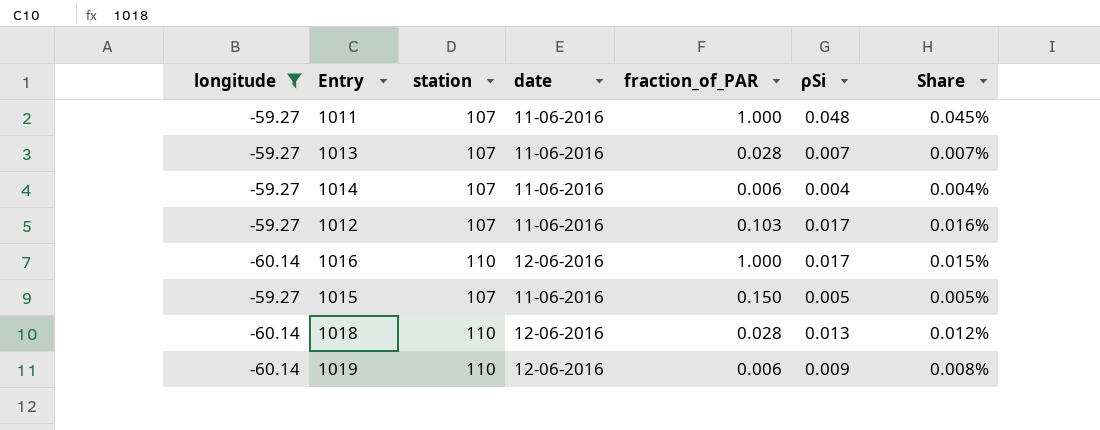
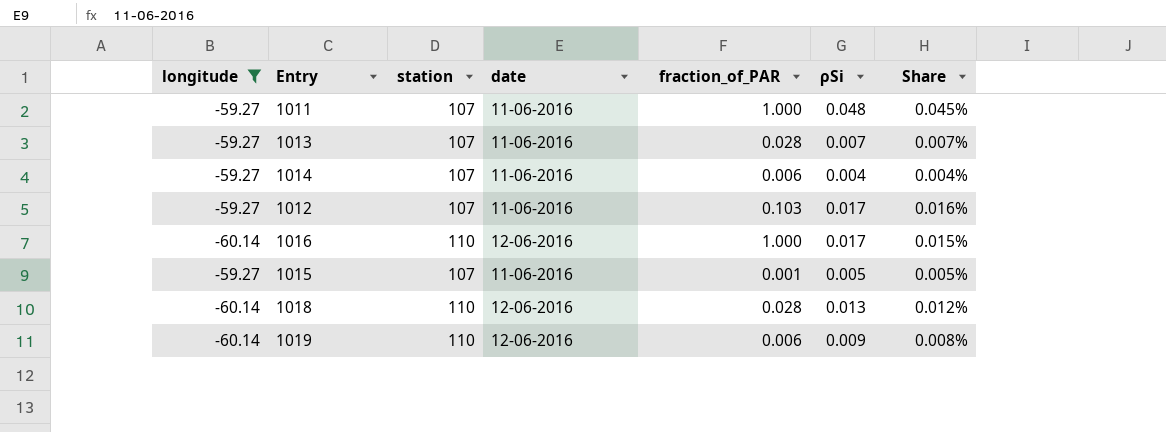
1015 | fraction_of_PAR: 0.150 -> 0.001

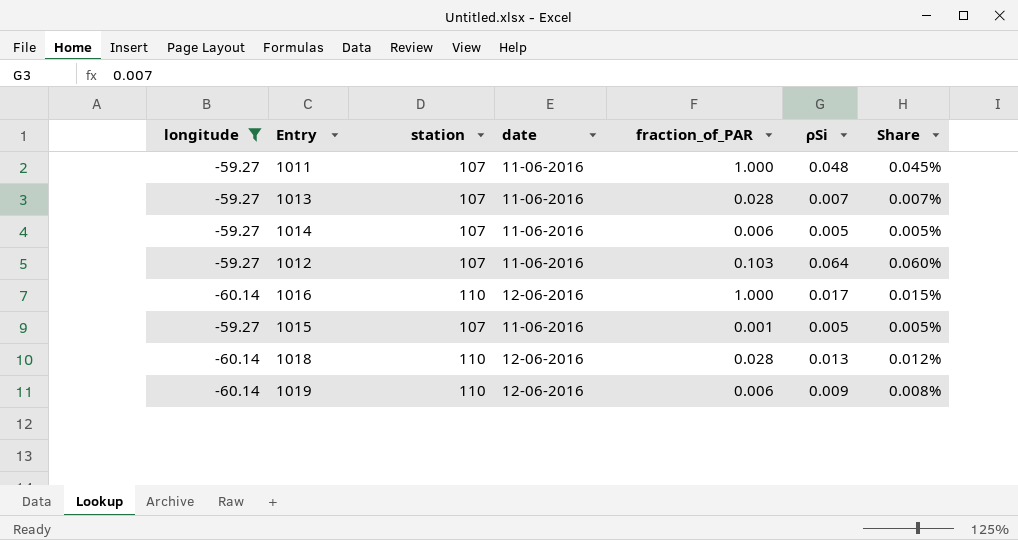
1014 | ρSi: 0.004 -> 0.005
1014 | Share: 0.004% -> 0.005%
1012 | ρSi: 0.017 -> 0.064
1012 | Share: 0.016% -> 0.060%

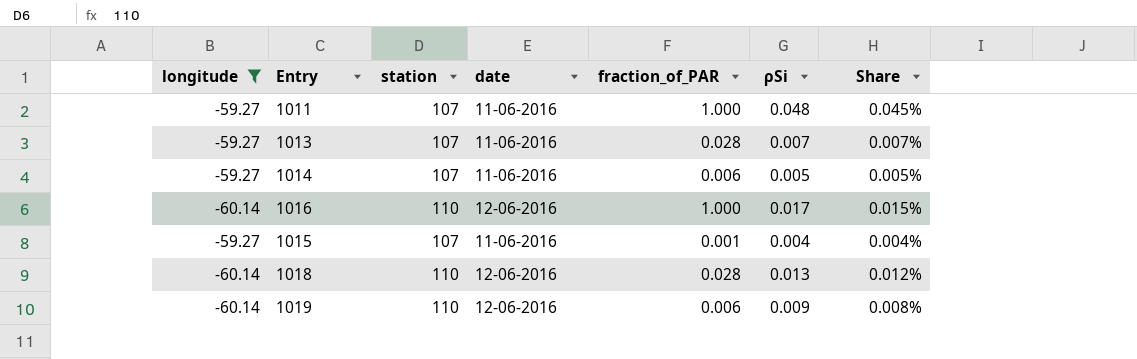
row 1012: -59.27 | 107 | 11-06-2016 | 0.103 | 0.064 | 0.060% -> none
1015 | ρSi: 0.005 -> 0.004
1015 | Share: 0.005% -> 0.004%

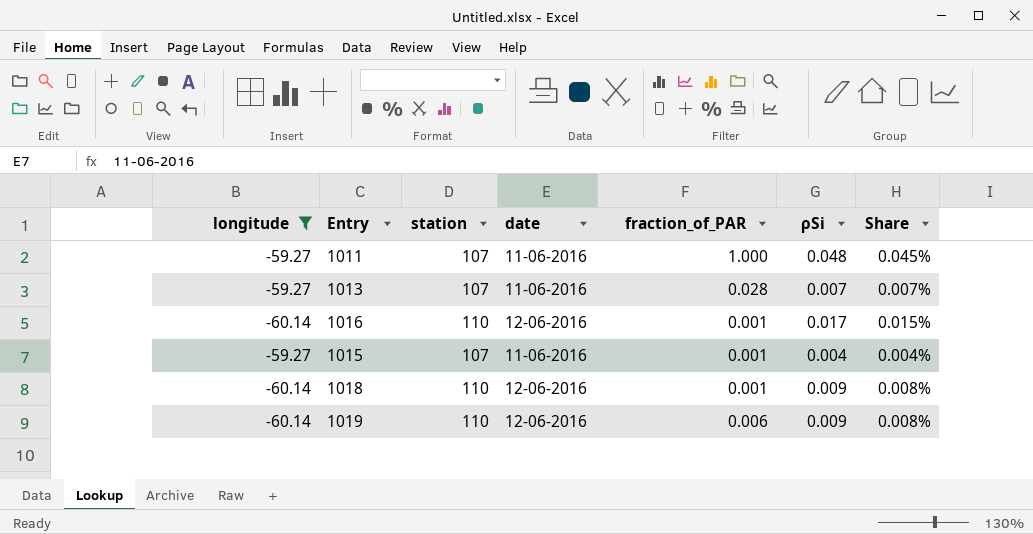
row 1014: -59.27 | 107 | 11-06-2016 | 0.006 | 0.005 | 0.005% -> none
1016 | fraction_of_PAR: 1.000 -> 0.001
1018 | fraction_of_PAR: 0.028 -> 0.001
1018 | ρSi: 0.013 -> 0.009
1018 | Share: 0.012% -> 0.008%

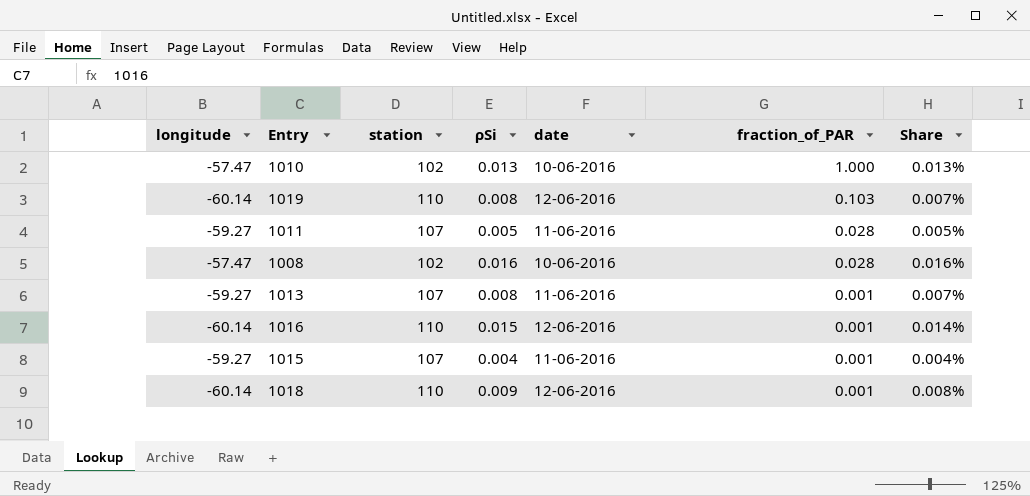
filter: longitude != -57.47 -> none
row order: none -> fraction_of_PAR descending
column ρSi | position: 6 -> 4
1019 | ρSi: 0.009 -> 0.008
1019 | fraction_of_PAR: 0.006 -> 0.103
1019 | Share: 0.008% -> 0.007%
1011 | ρSi: 0.048 -> 0.005
1011 | fraction_of_PAR: 1.000 -> 0.028
1011 | Share: 0.045% -> 0.005%
1013 | ρSi: 0.007 -> 0.008
1013 | fraction_of_PAR: 0.028 -> 0.001
1016 | ρSi: 0.017 -> 0.015
1016 | Share: 0.015% -> 0.014%

